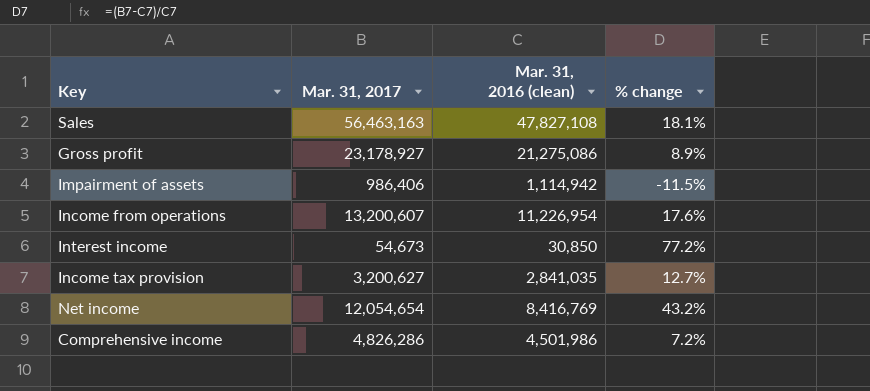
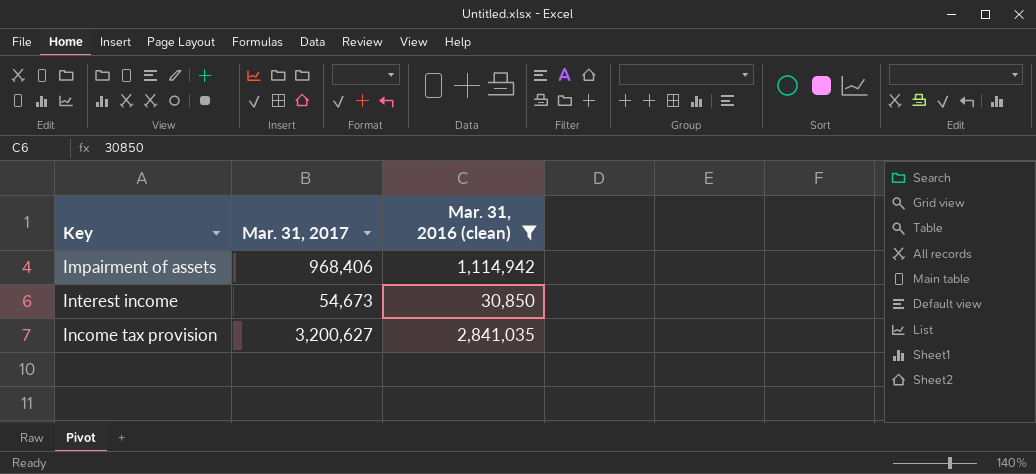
filter: none -> Mar. 31, 2016 (clean) <= 2,841,035
column % change | formula: ([Mar. 31, 2017] - [Mar. 31, 2016 (clean)]) / [Mar. 31, 2016 (clean)] -> none
Impairment of assets | Mar. 31, 2017: 986,406 -> 968,406

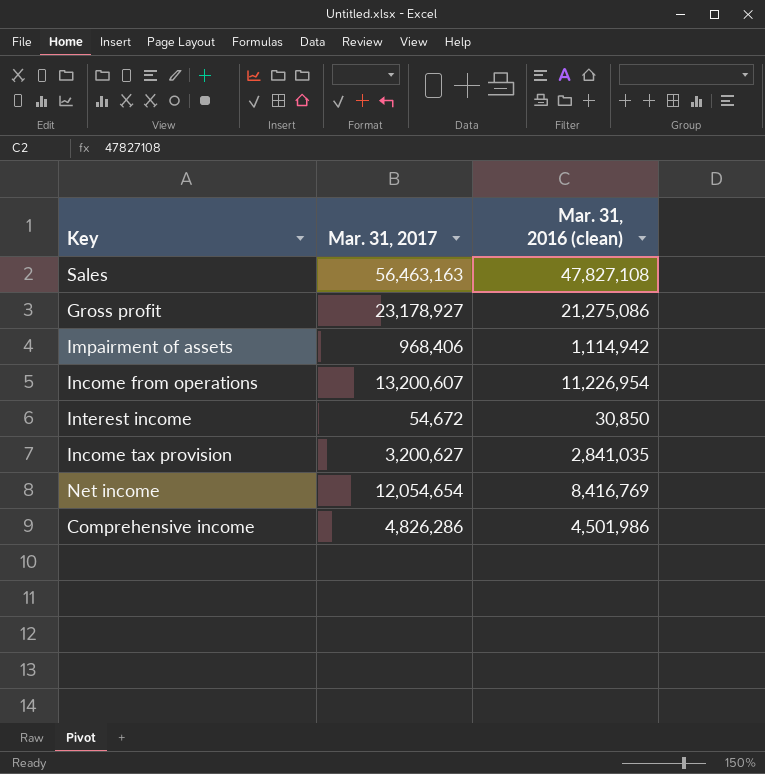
filter: Mar. 31, 2016 (clean) <= 2,841,035 -> none
Interest income | Mar. 31, 2017: 54,673 -> 54,672

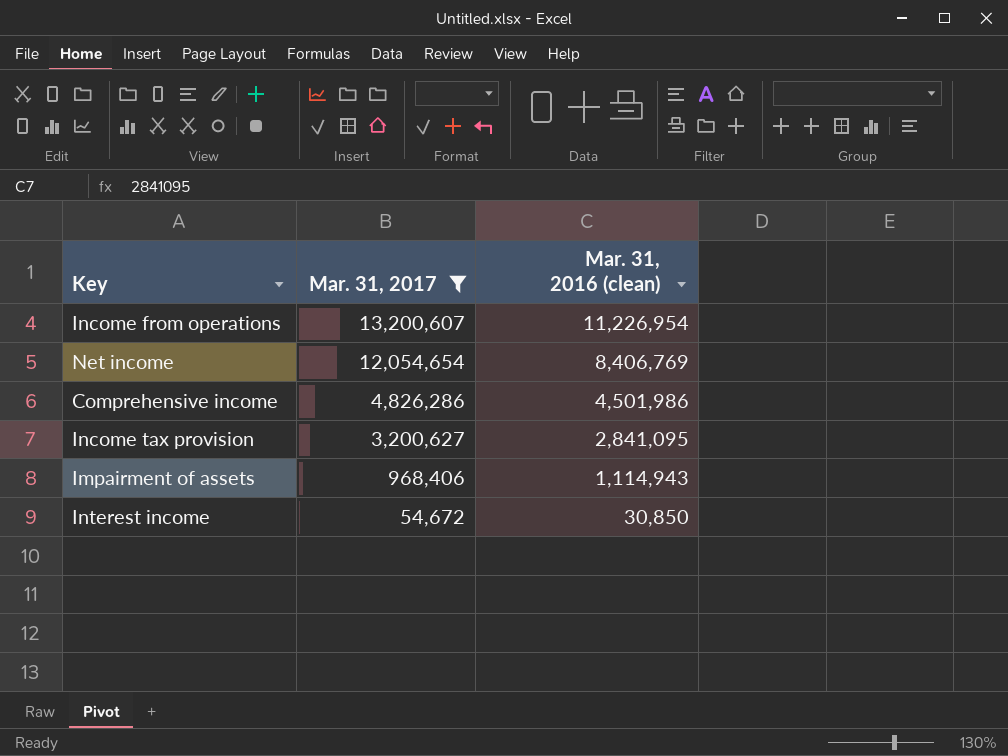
filter: none -> Mar. 31, 2017 <= 13,200,607
row order: none -> Mar. 31, 2017 descending
Net income | Mar. 31, 2016 (clean): 8,416,769 -> 8,406,769
Income tax provision | Mar. 31, 2016 (clean): 2,841,035 -> 2,841,095
Impairment of assets | Mar. 31, 2016 (clean): 1,114,942 -> 1,114,943

